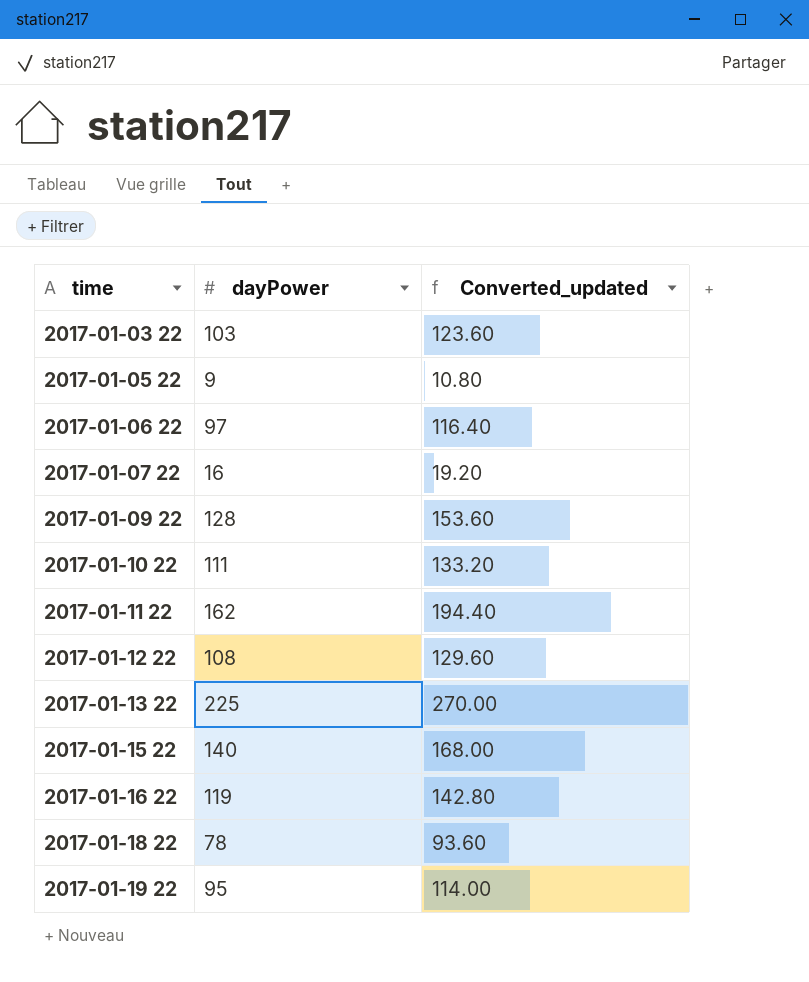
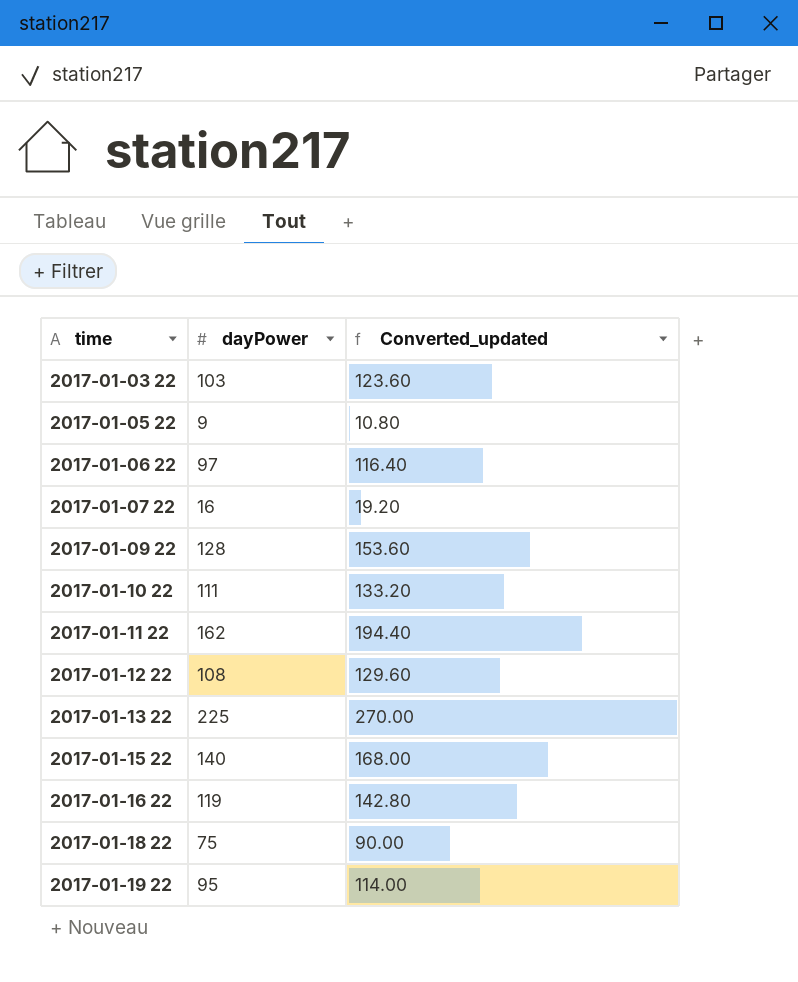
2017-01-18 22 | dayPower: 78 -> 75
2017-01-18 22 | Converted_updated: 93.60 -> 90.00

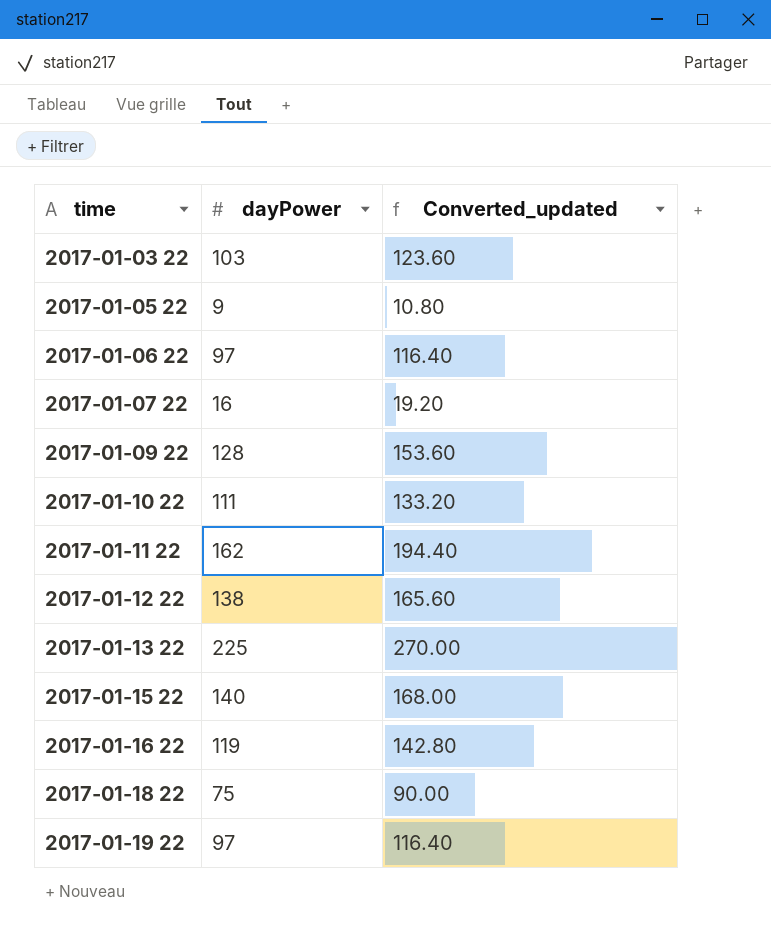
2017-01-12 22 | dayPower: 108 -> 138
2017-01-12 22 | Converted_updated: 129.60 -> 165.60
2017-01-19 22 | dayPower: 95 -> 97
2017-01-19 22 | Converted_updated: 114.00 -> 116.40

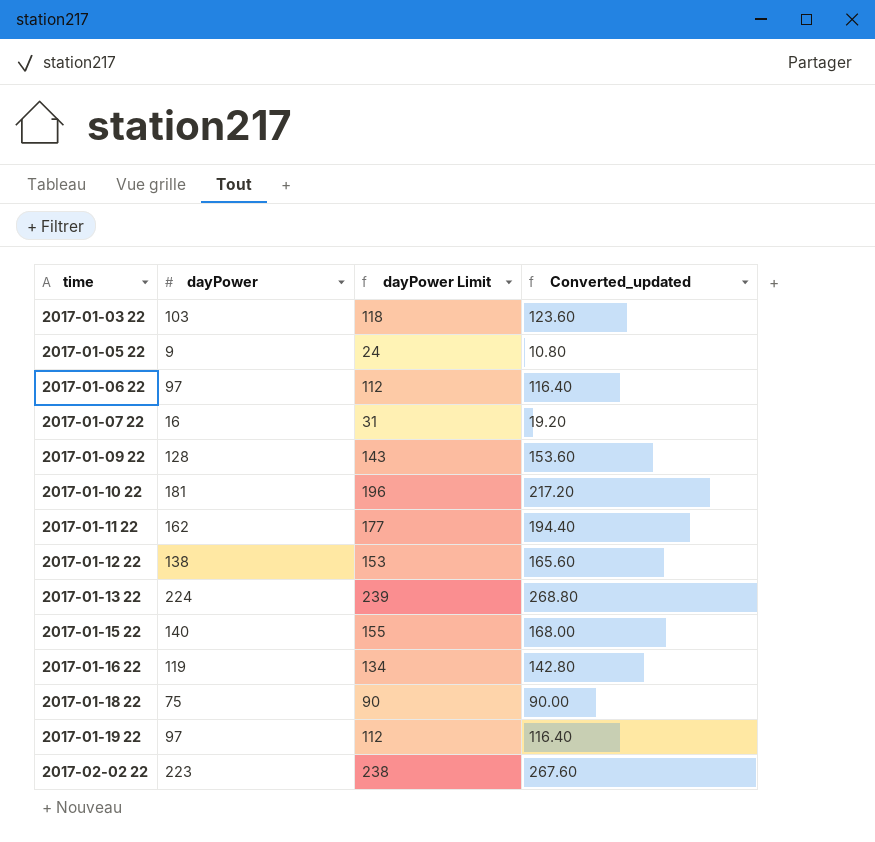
column dayPower Limit | formula: none -> [dayPower] + 15
2017-01-10 22 | dayPower: 111 -> 181
2017-01-10 22 | Converted_updated: 133.20 -> 217.20
2017-01-13 22 | dayPower: 225 -> 224
2017-01-13 22 | Converted_updated: 270.00 -> 268.80
row 2017-02-02 22: none -> 223 | 238 | 267.60

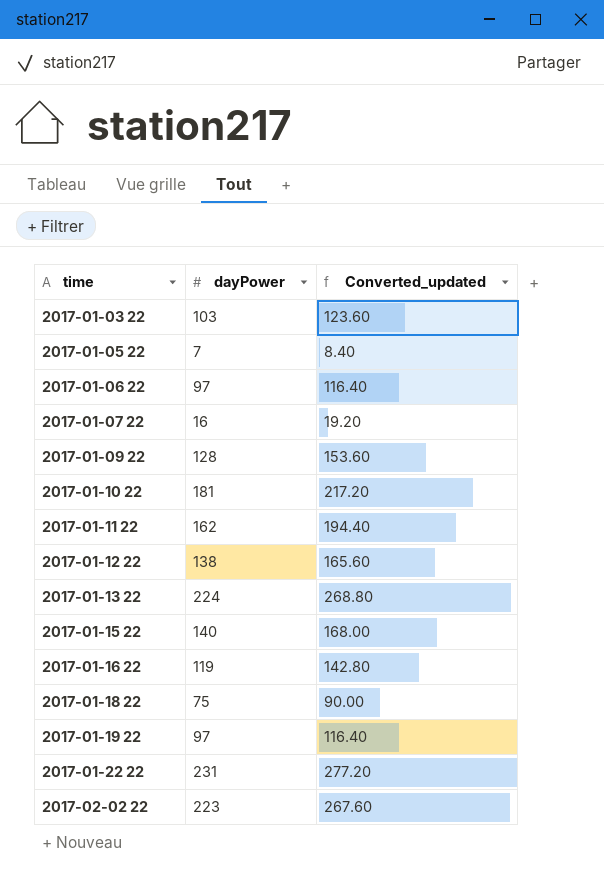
column dayPower Limit | formula: [dayPower] + 15 -> none
2017-01-05 22 | dayPower: 9 -> 7
2017-01-05 22 | Converted_updated: 10.80 -> 8.40
row 2017-01-22 22: none -> 231 | 277.20

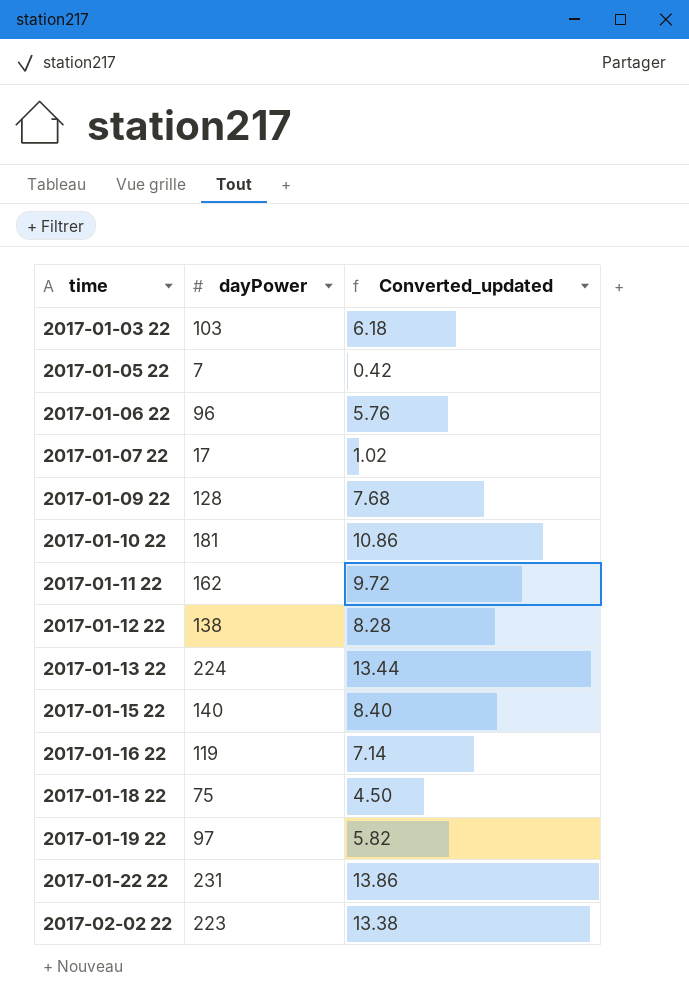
column Converted_updated | formula: [dayPower] * 1.2 -> [dayPower] * 0.06
2017-01-06 22 | dayPower: 97 -> 96
2017-01-07 22 | dayPower: 16 -> 17

